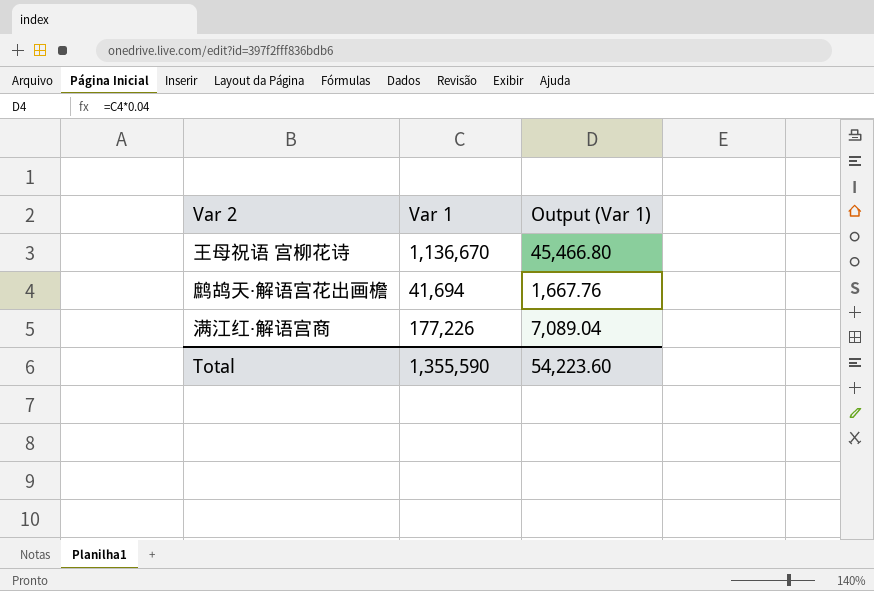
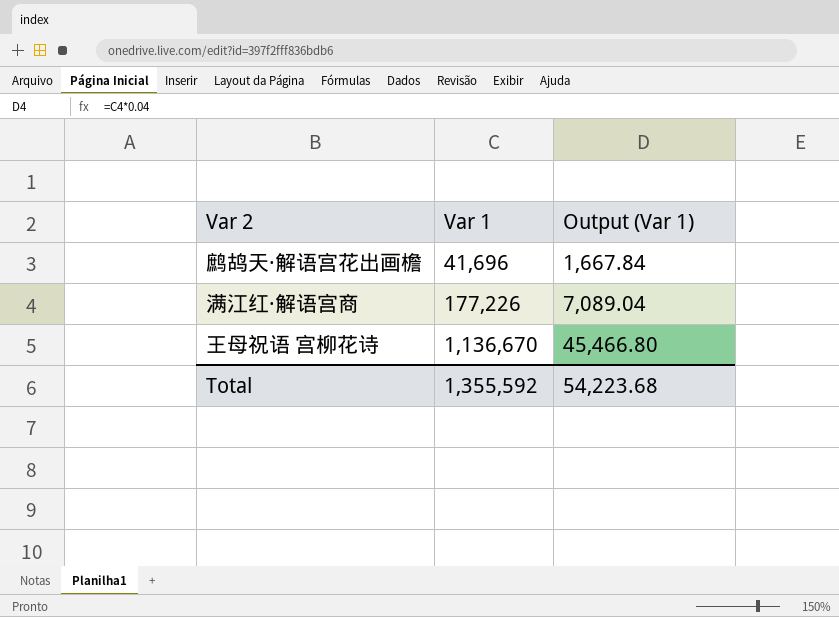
row order: none -> Var 1 ascending
鹧鸪天·解语宫花出画檐 | Var 1: 41,694 -> 41,696
鹧鸪天·解语宫花出画檐 | Output (Var 1): 1,667.76 -> 1,667.84
Total | Var 1: 1,355,590 -> 1,355,592
Total | Output (Var 1): 54,223.60 -> 54,223.68

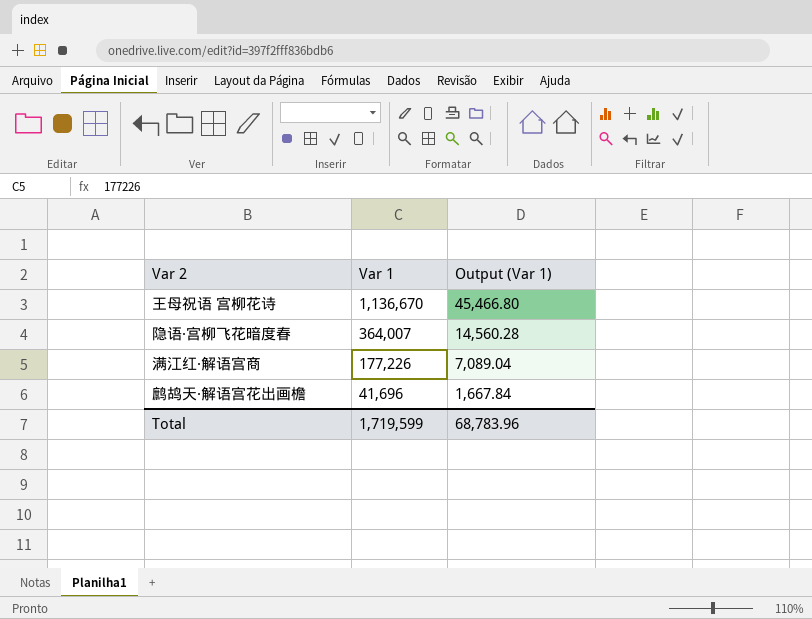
row order: Var 1 ascending -> Var 1 descending
row 隐语·宫柳飞花暗度春: none -> 364,007 | 14,560.28
Total | Var 1: 1,355,592 -> 1,719,599
Total | Output (Var 1): 54,223.68 -> 68,783.96

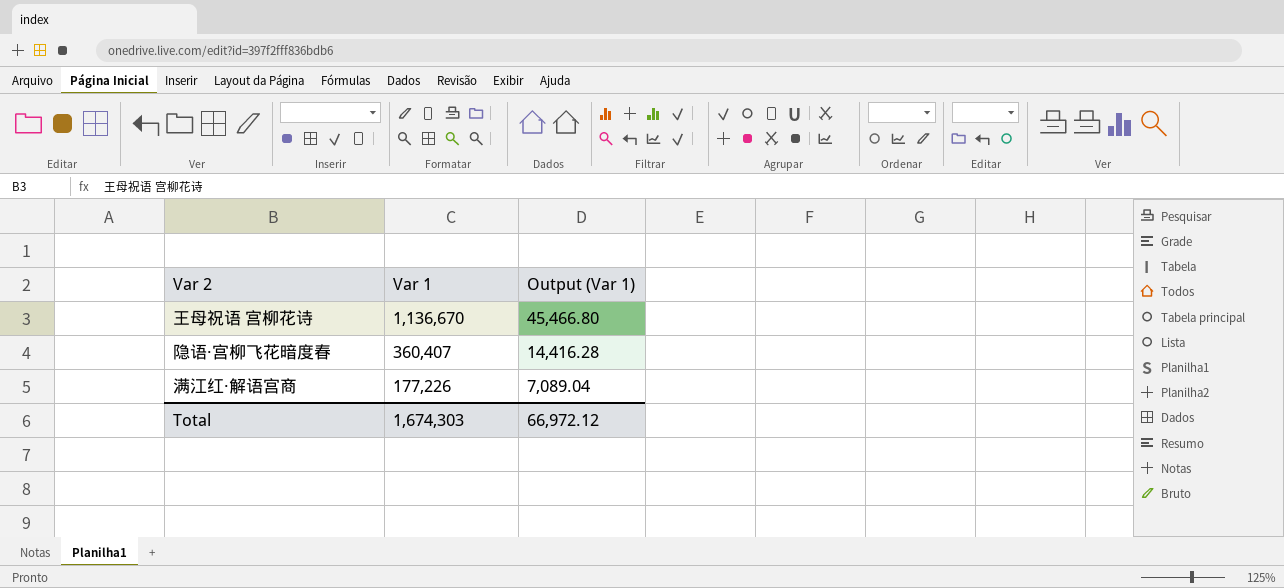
row 鹧鸪天·解语宫花出画檐: 41,696 | 1,667.84 -> none
隐语·宫柳飞花暗度春 | Var 1: 364,007 -> 360,407
隐语·宫柳飞花暗度春 | Output (Var 1): 14,560.28 -> 14,416.28
Total | Var 1: 1,719,599 -> 1,674,303
Total | Output (Var 1): 68,783.96 -> 66,972.12

